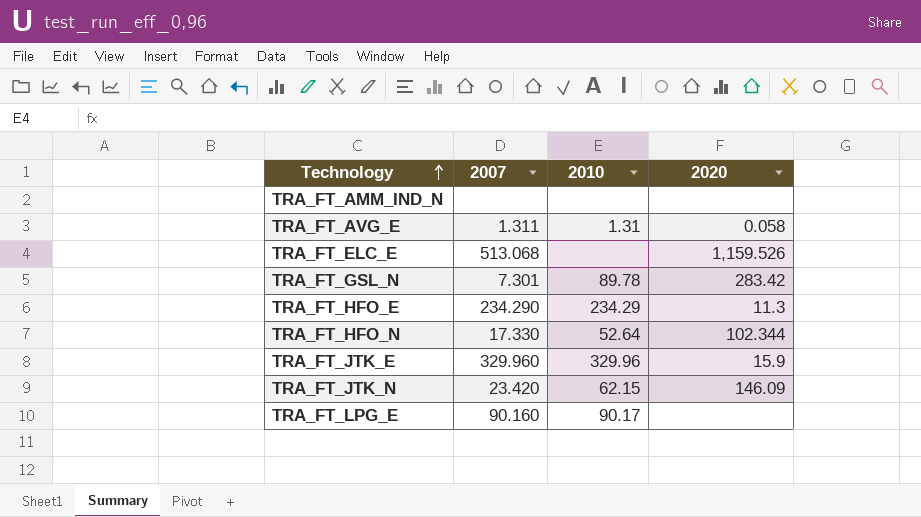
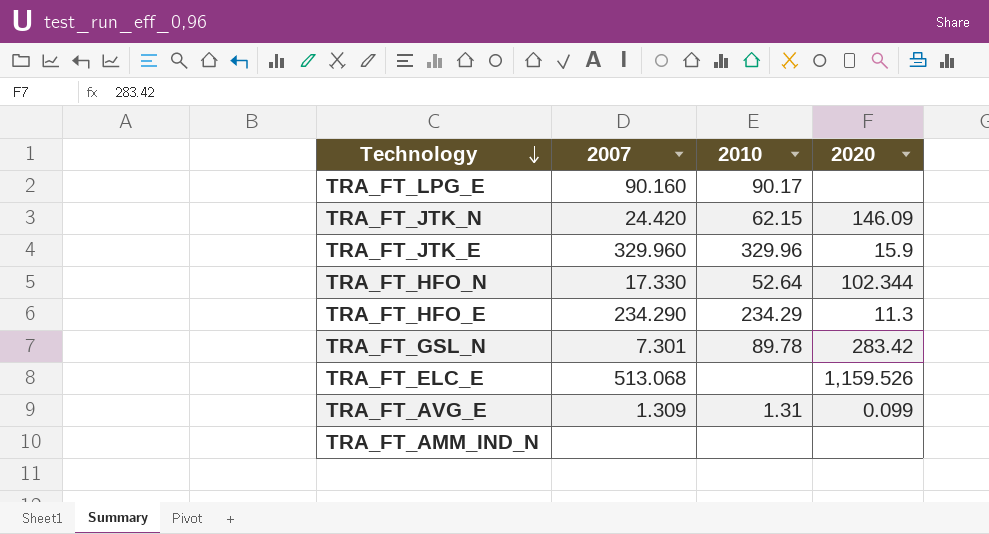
row order: Technology ascending -> Technology descending
TRA_FT_JTK_N | 2007: 23.420 -> 24.420
TRA_FT_AVG_E | 2007: 1.311 -> 1.309
TRA_FT_AVG_E | 2020: 0.058 -> 0.099

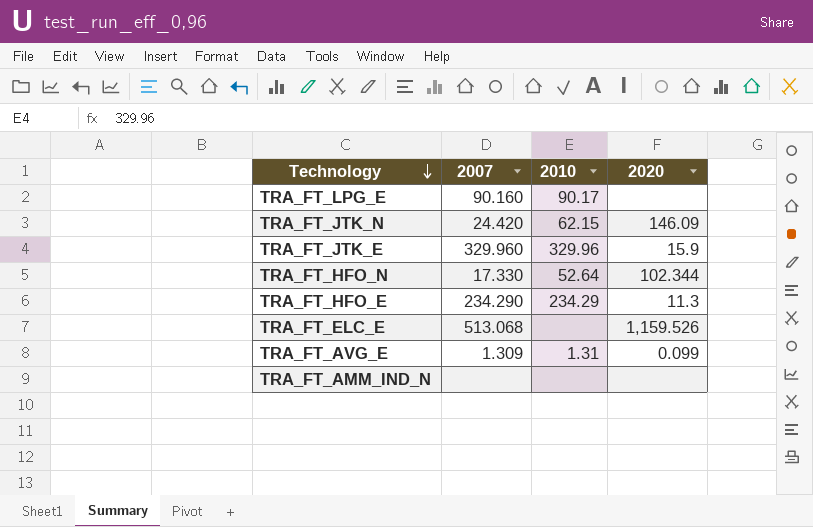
row TRA_FT_GSL_N: 7.301 | 89.78 | 283.42 -> none

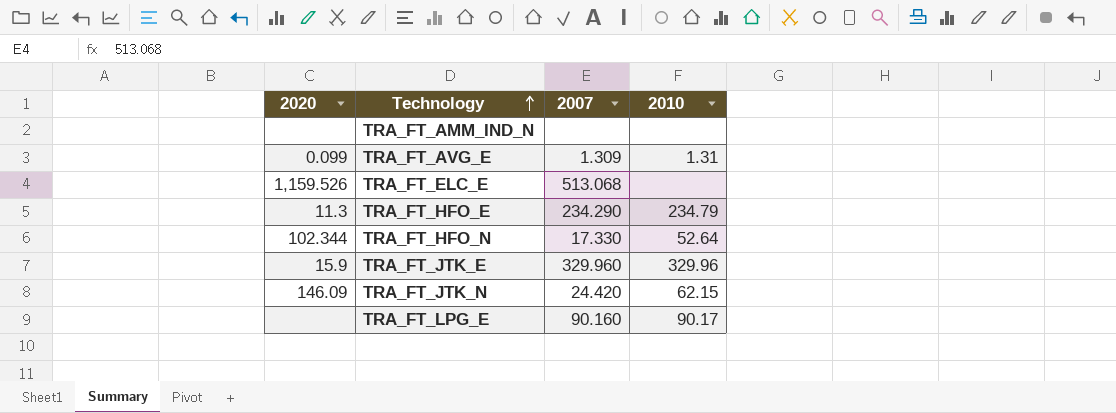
row order: Technology descending -> Technology ascending
column 2020 | position: 4 -> 1
TRA_FT_HFO_E | 2010: 234.29 -> 234.79

